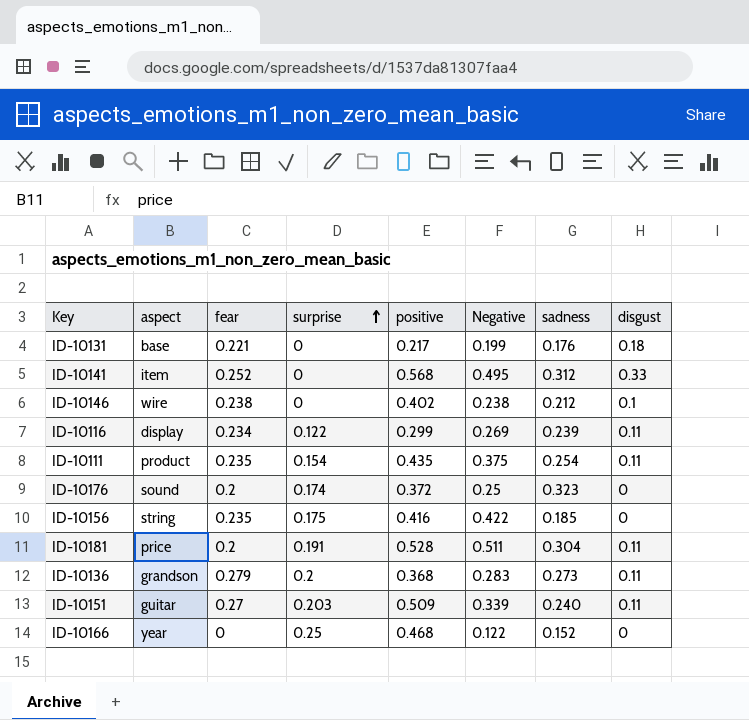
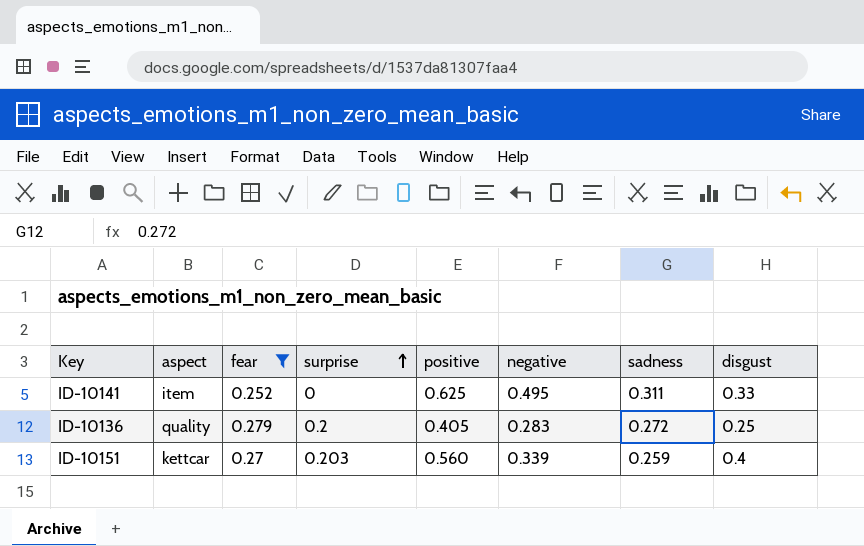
filter: none -> fear >= 0.252
column name: Negative -> negative
ID-10141 | positive: 0.568 -> 0.625
ID-10141 | sadness: 0.312 -> 0.311
ID-10136 | aspect: grandson -> quality
ID-10136 | positive: 0.368 -> 0.405
ID-10136 | sadness: 0.273 -> 0.272
ID-10136 | disgust: 0.11 -> 0.25
ID-10151 | aspect: guitar -> kettcar
ID-10151 | positive: 0.509 -> 0.560
ID-10151 | sadness: 0.240 -> 0.259
ID-10151 | disgust: 0.11 -> 0.4

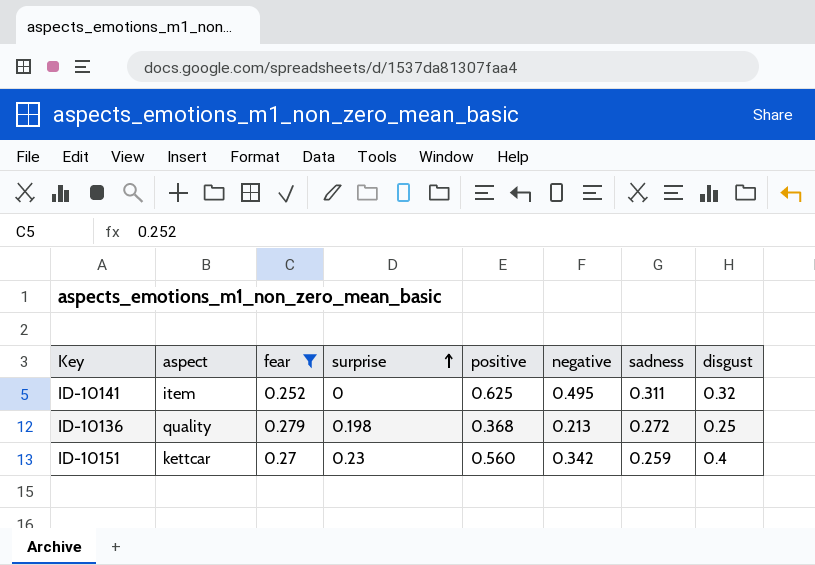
ID-10141 | disgust: 0.33 -> 0.32
ID-10136 | surprise: 0.2 -> 0.198
ID-10136 | positive: 0.405 -> 0.368
ID-10136 | negative: 0.283 -> 0.213
ID-10151 | surprise: 0.203 -> 0.23
ID-10151 | negative: 0.339 -> 0.342

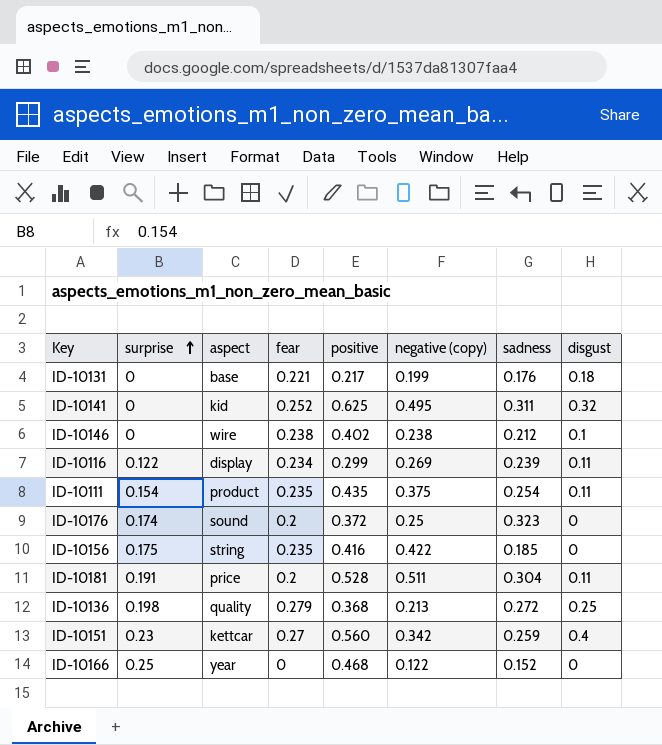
filter: fear >= 0.252 -> none
column surprise | position: 4 -> 2
column name: negative -> negative (copy)
ID-10141 | aspect: item -> kid

